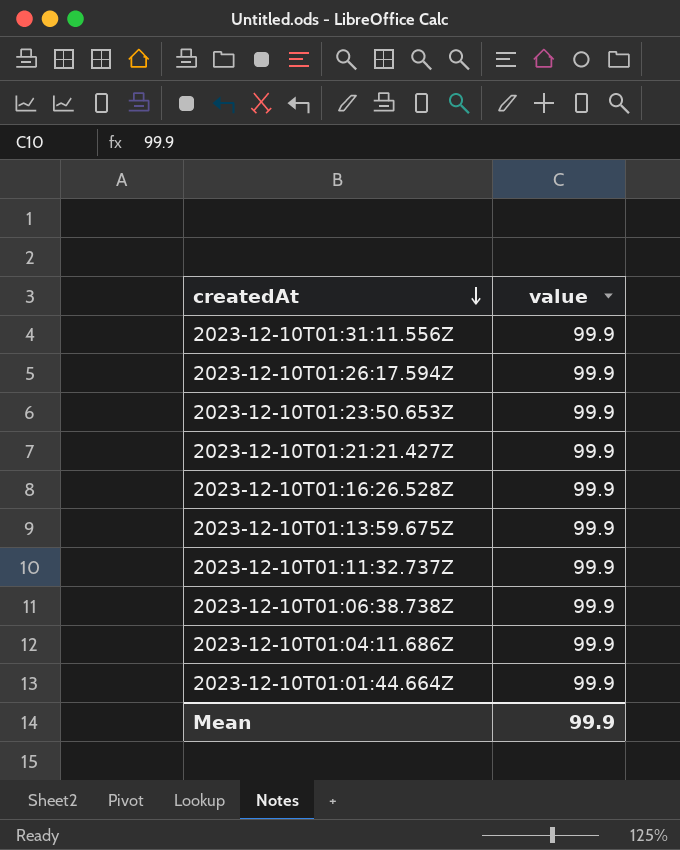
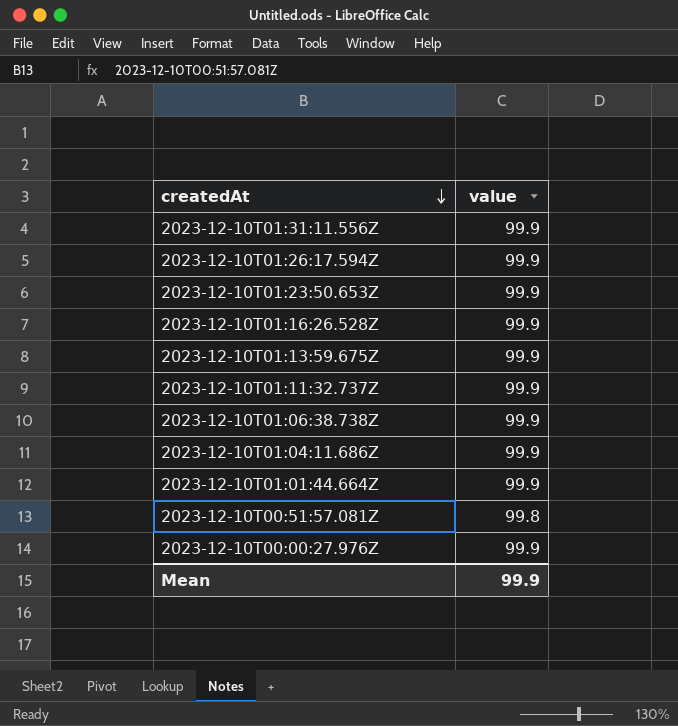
row 2023-12-10T01:21:21.427Z: 99.9 -> none
row 2023-12-10T00:51:57.081Z: none -> 99.8
row 2023-12-10T00:00:27.976Z: none -> 99.9

